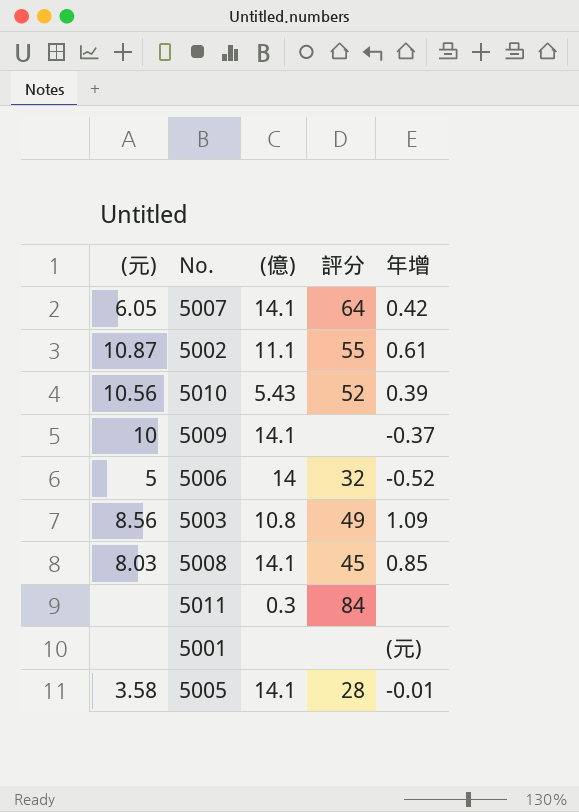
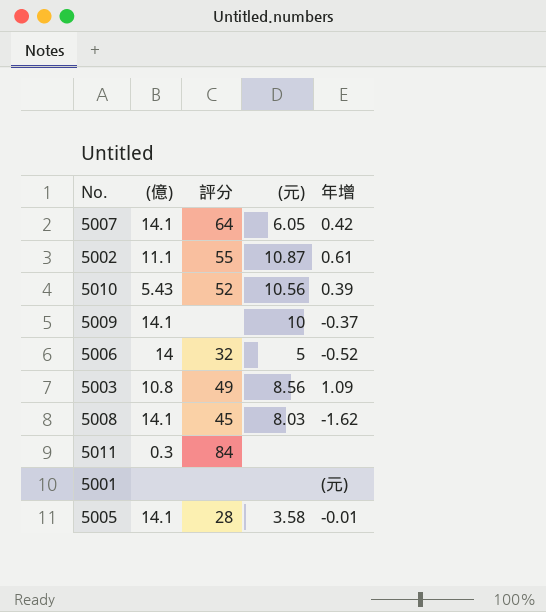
column (元) | position: 1 -> 4
5008 | 年增: 0.85 -> -1.62

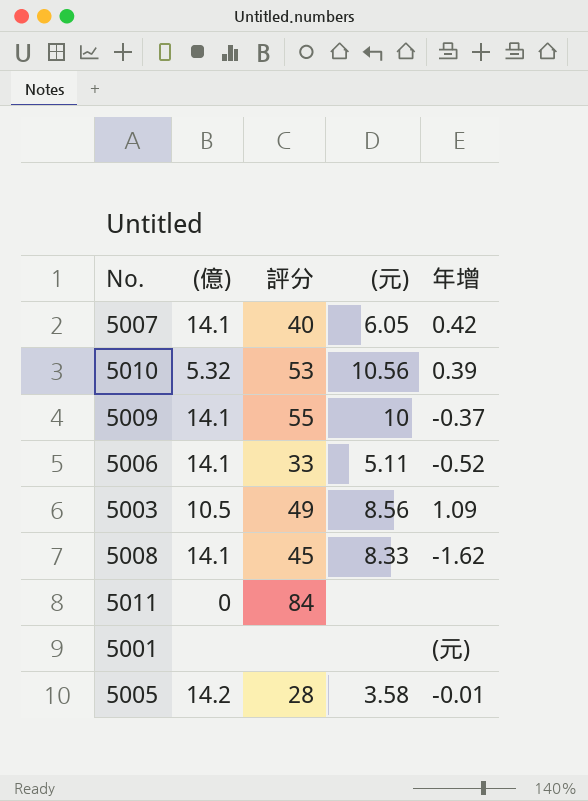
row 5002: 11.1 | 55 | 10.87 | 0.61 -> none
5007 | 評分: 64 -> 40
5010 | (億): 5.43 -> 5.32
5010 | 評分: 52 -> 53
5009 | 評分: none -> 55
5006 | (億): 14 -> 14.1
5006 | 評分: 32 -> 33
5006 | (元): 5 -> 5.11
5003 | (億): 10.8 -> 10.5
5008 | (元): 8.03 -> 8.33
5011 | (億): 0.3 -> 0
5005 | (億): 14.1 -> 14.2

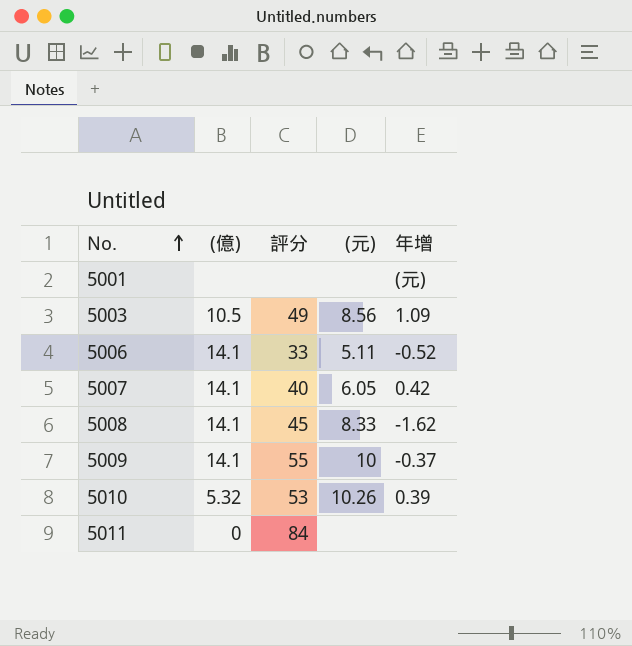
row order: none -> No. ascending
row 5005: 14.2 | 28 | 3.58 | -0.01 -> none
5010 | (元): 10.56 -> 10.26

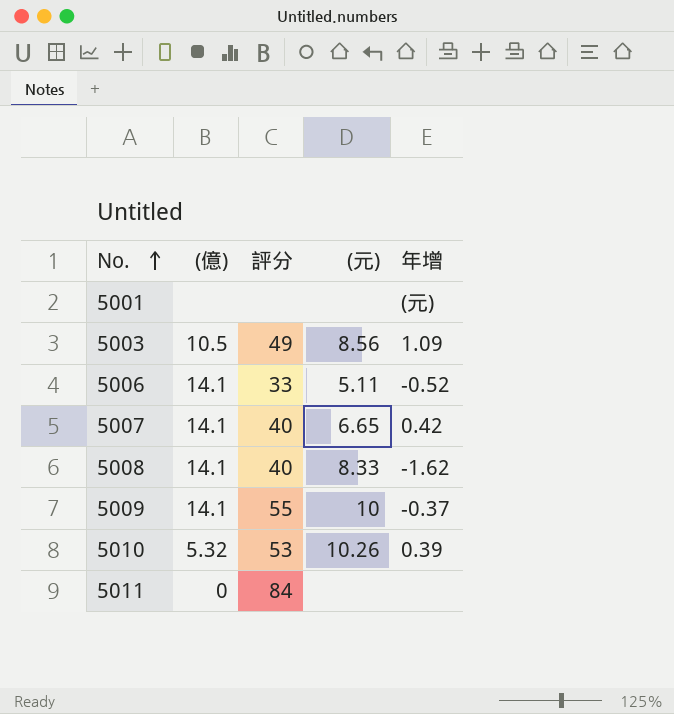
5007 | (元): 6.05 -> 6.65
5008 | 評分: 45 -> 40

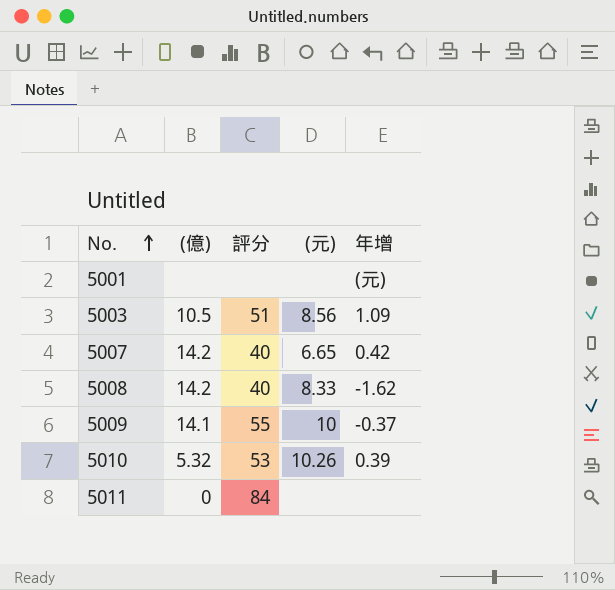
row 5006: 14.1 | 33 | 5.11 | -0.52 -> none
5003 | 評分: 49 -> 51
5007 | (億): 14.1 -> 14.2
5008 | (億): 14.1 -> 14.2

